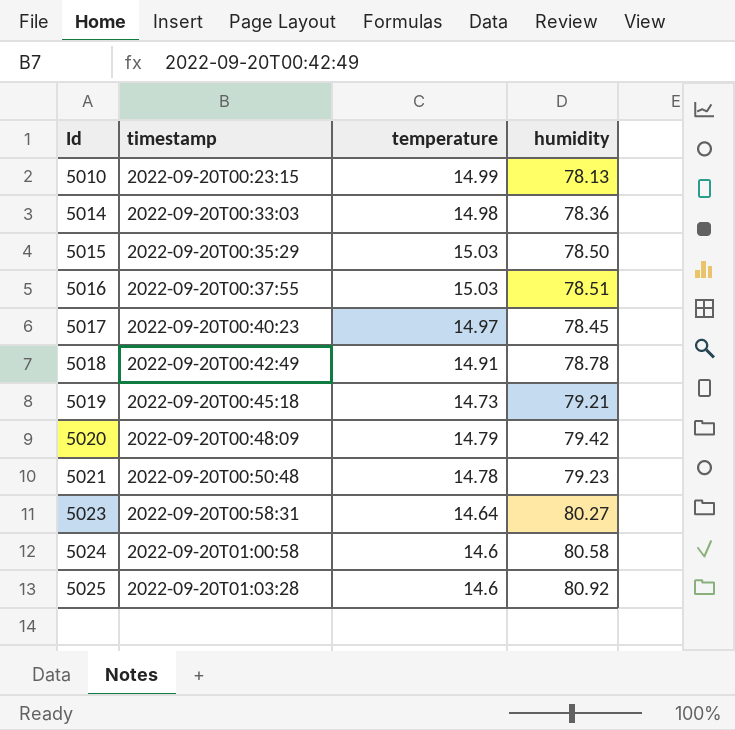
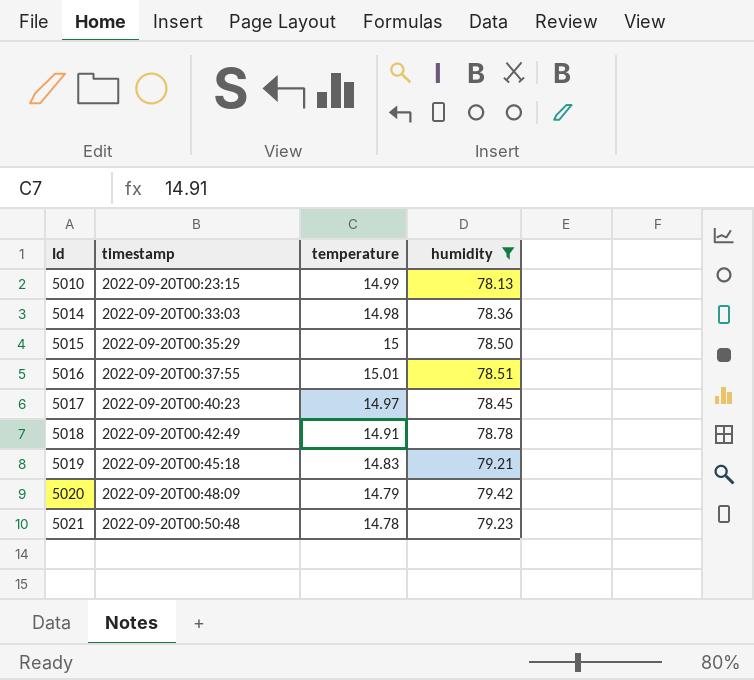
filter: none -> humidity <= 79.42
5015 | temperature: 15.03 -> 15
5016 | temperature: 15.03 -> 15.01
5019 | temperature: 14.73 -> 14.83

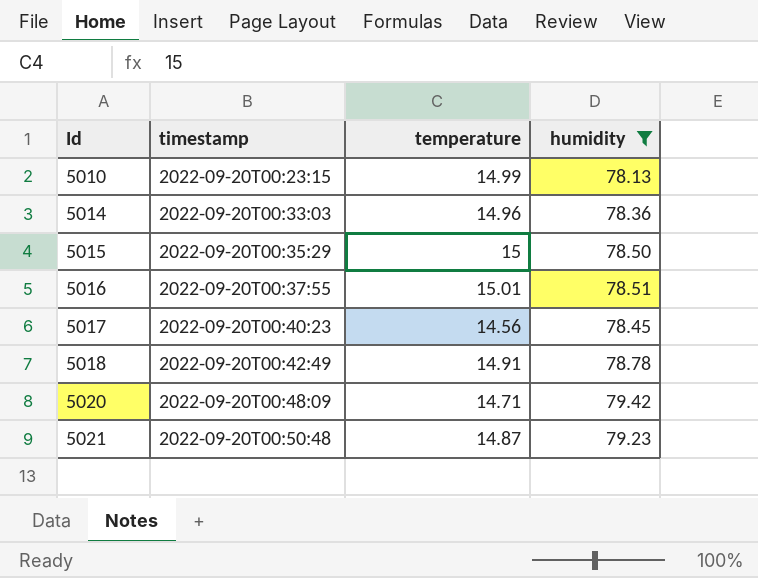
row 5019: 2022-09-20T00:45:18 | 14.83 | 79.21 -> none
5014 | temperature: 14.98 -> 14.96
5017 | temperature: 14.97 -> 14.56
5020 | temperature: 14.79 -> 14.71
5021 | temperature: 14.78 -> 14.87

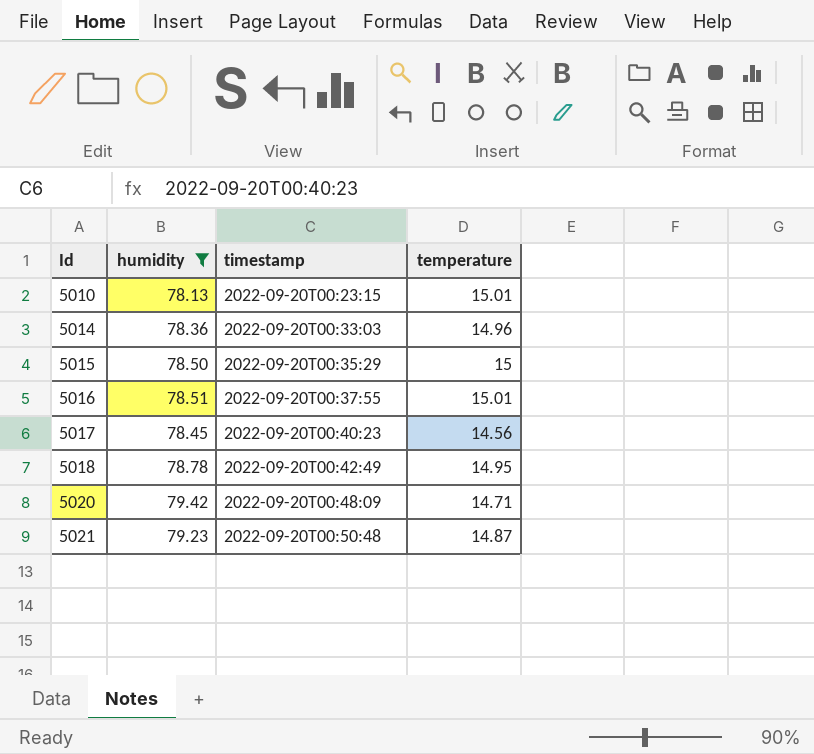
column humidity | position: 4 -> 2
5010 | temperature: 14.99 -> 15.01
5018 | temperature: 14.91 -> 14.95

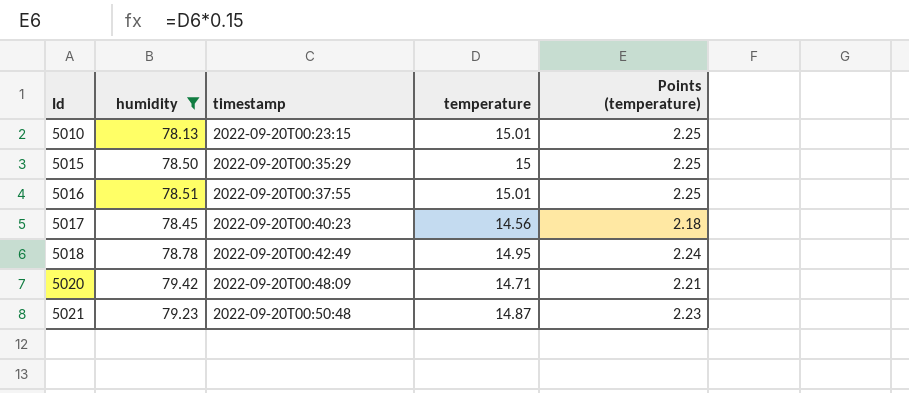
column Points (temperature) | formula: none -> [temperature] * 0.15
row 5014: 78.36 | 2022-09-20T00:33:03 | 14.96 -> none

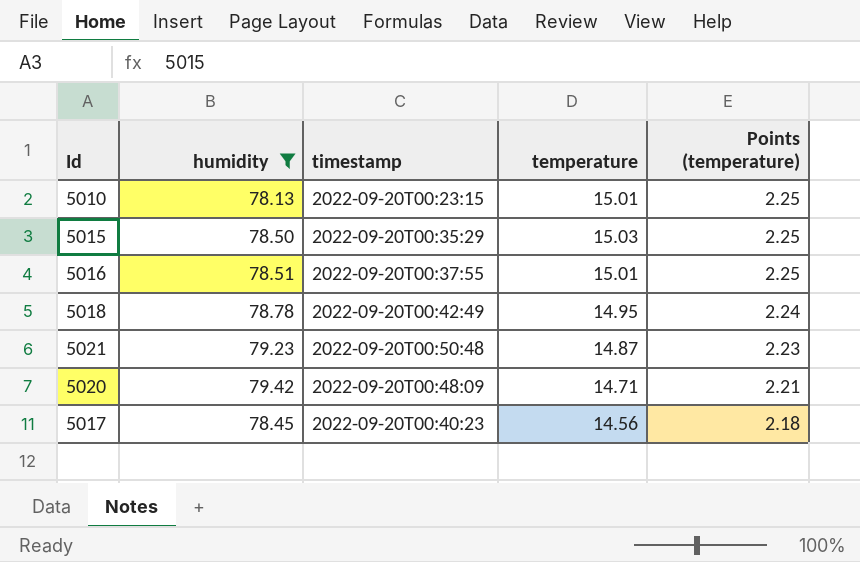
row order: Id ascending -> Points (temperature) descending
5015 | temperature: 15 -> 15.03

